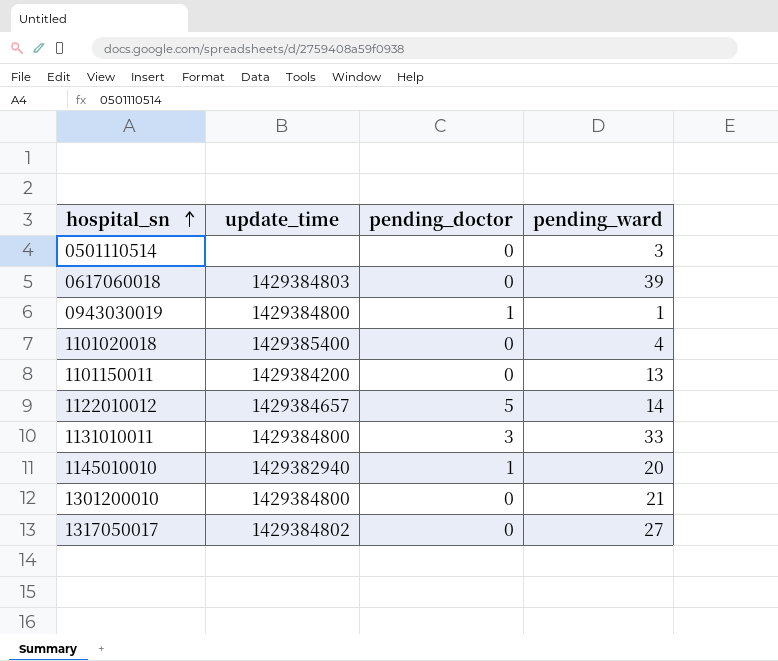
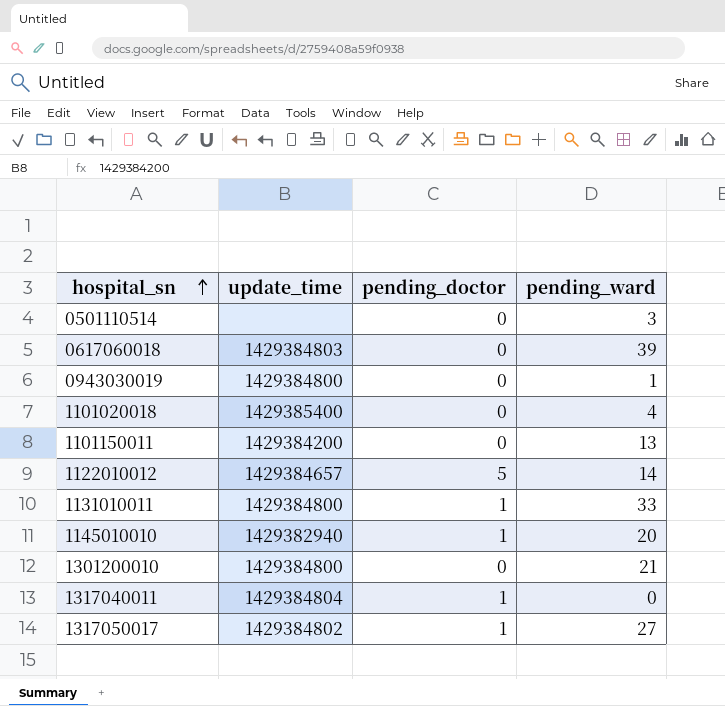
0943030019 | pending_doctor: 1 -> 0
1131010011 | pending_doctor: 3 -> 1
row 1317040011: none -> 1429384804 | 1 | 0
1317050017 | pending_doctor: 0 -> 1

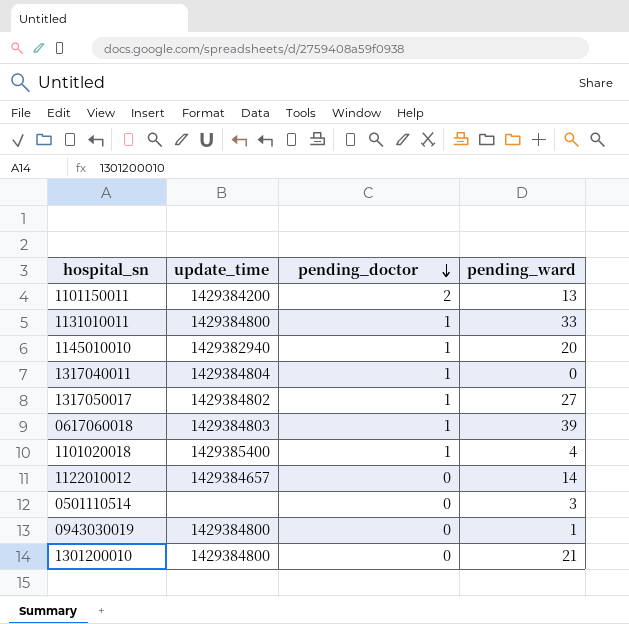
row order: hospital_sn ascending -> pending_doctor descending
1101150011 | pending_doctor: 0 -> 2
0617060018 | pending_doctor: 0 -> 1
1101020018 | pending_doctor: 0 -> 1
1122010012 | pending_doctor: 5 -> 0

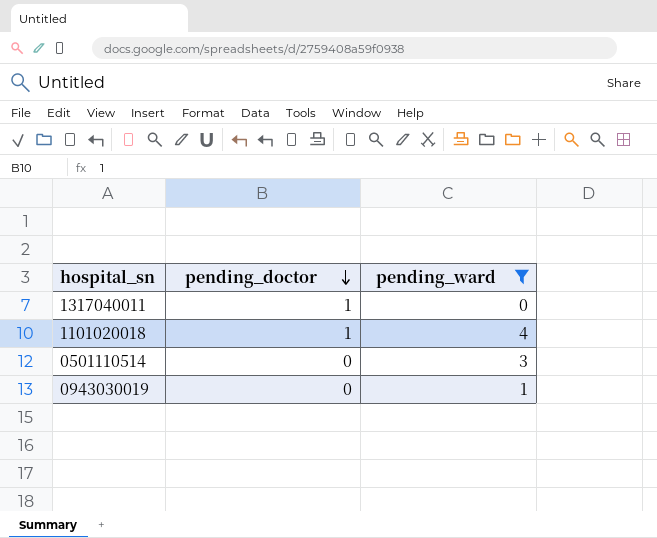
filter: none -> pending_ward <= 4
column update_time | position: 2 -> none

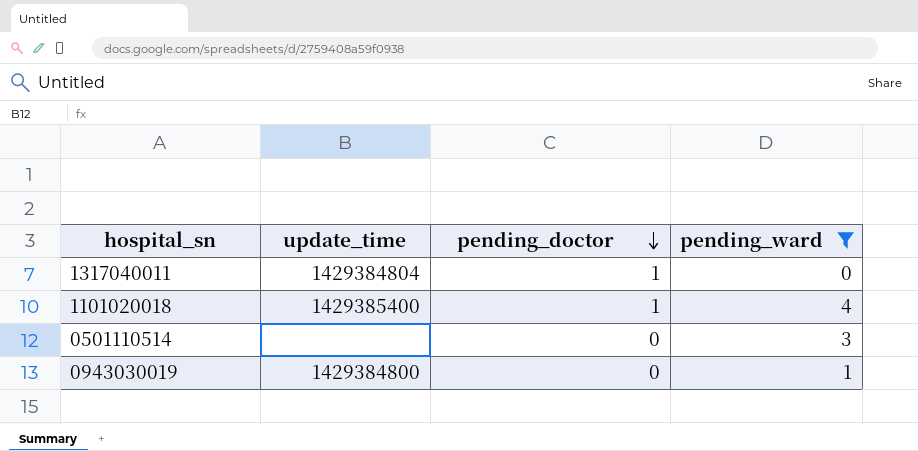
column update_time | position: none -> 2

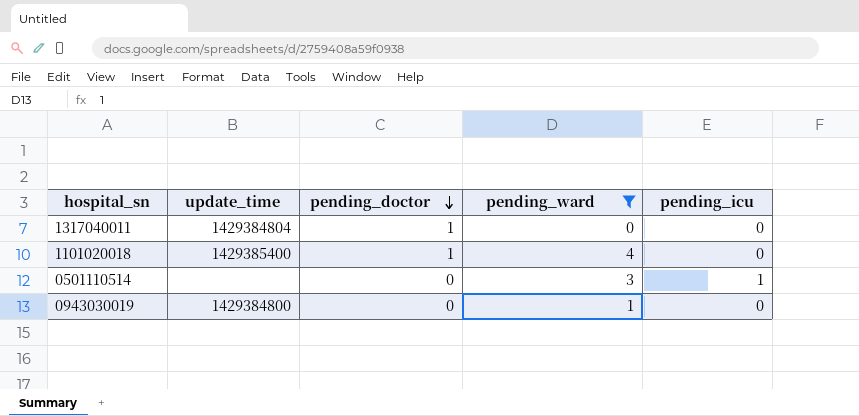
column pending_icu | position: none -> 5

